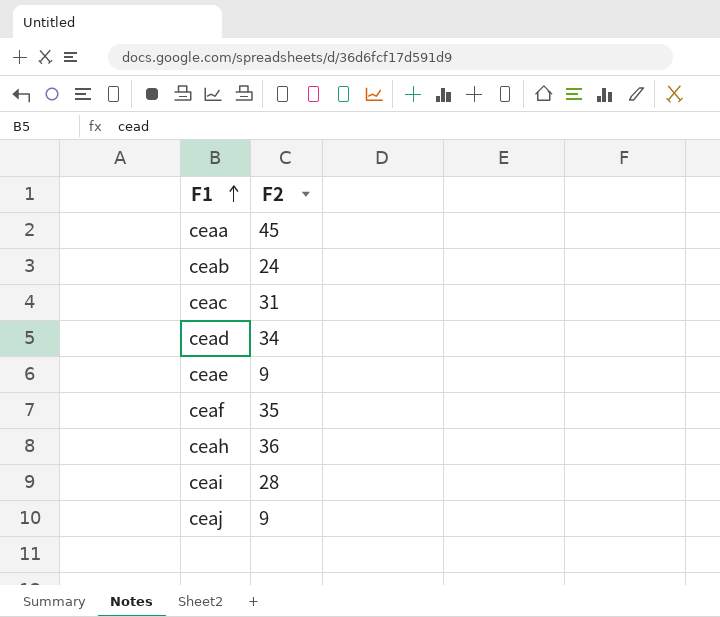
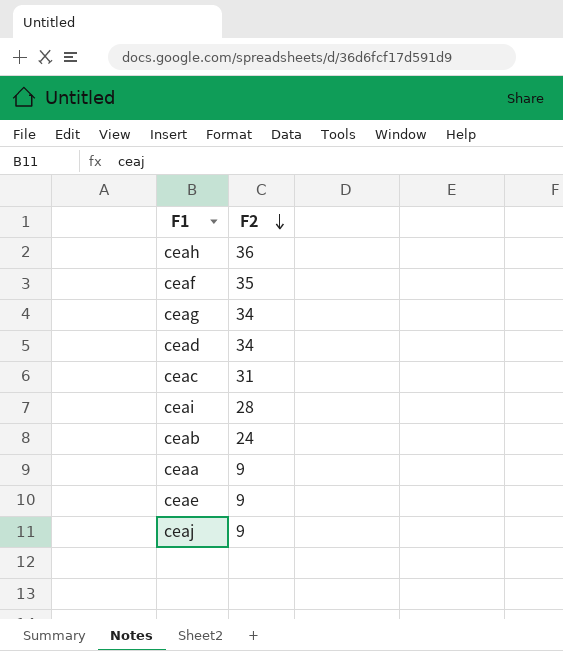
row order: F1 ascending -> F2 descending
row ceag: none -> 34
ceaa | F2: 45 -> 9

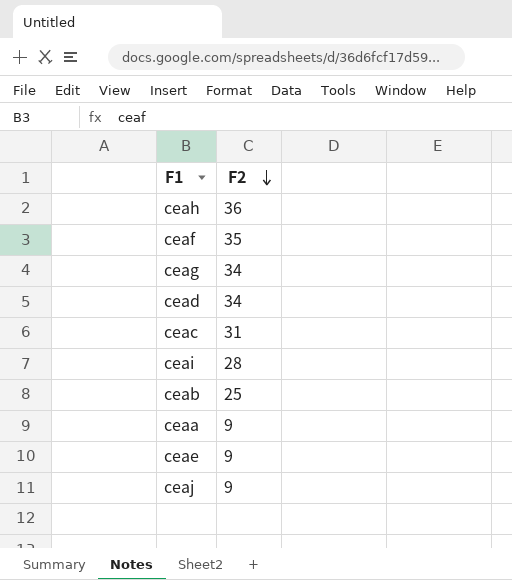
ceab | F2: 24 -> 25

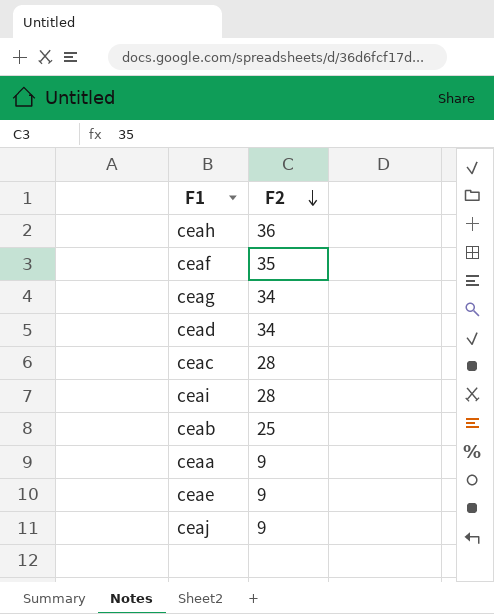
ceac | F2: 31 -> 28

